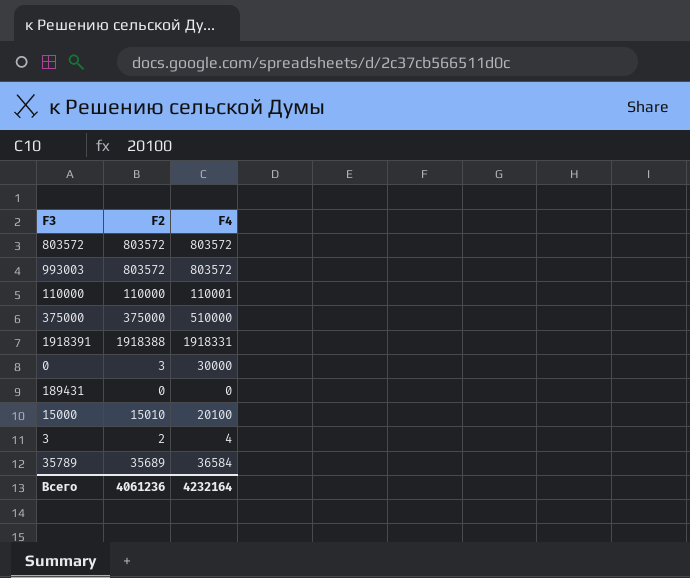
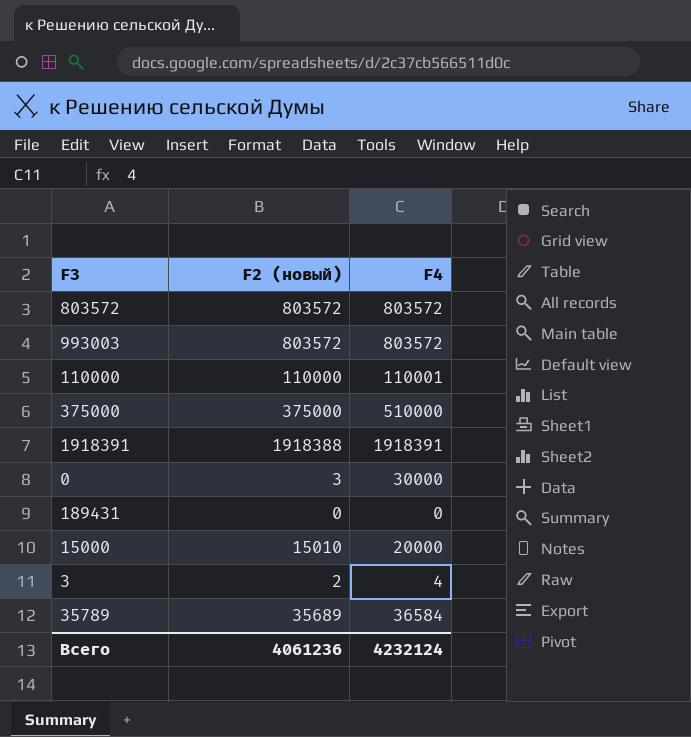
column name: F2 -> F2 (новый)
1918391 | F4: 1918331 -> 1918391
15000 | F4: 20100 -> 20000
Всего | F4: 4232164 -> 4232124

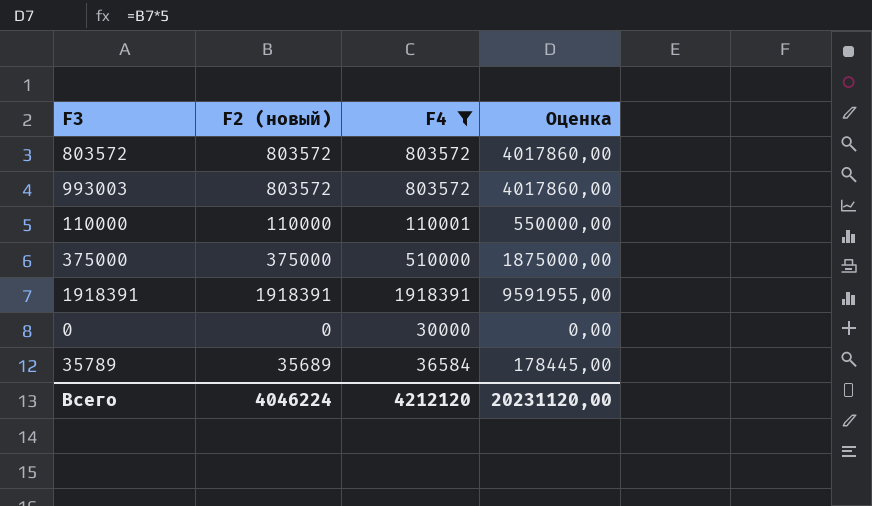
filter: none -> F4 >= 30000
column Оценка | formula: none -> [F2 (новый)] * 5
1918391 | F2 (новый): 1918388 -> 1918391
0 | F2 (новый): 3 -> 0
Всего | F2 (новый): 4061236 -> 4046224
Всего | F4: 4232124 -> 4212120

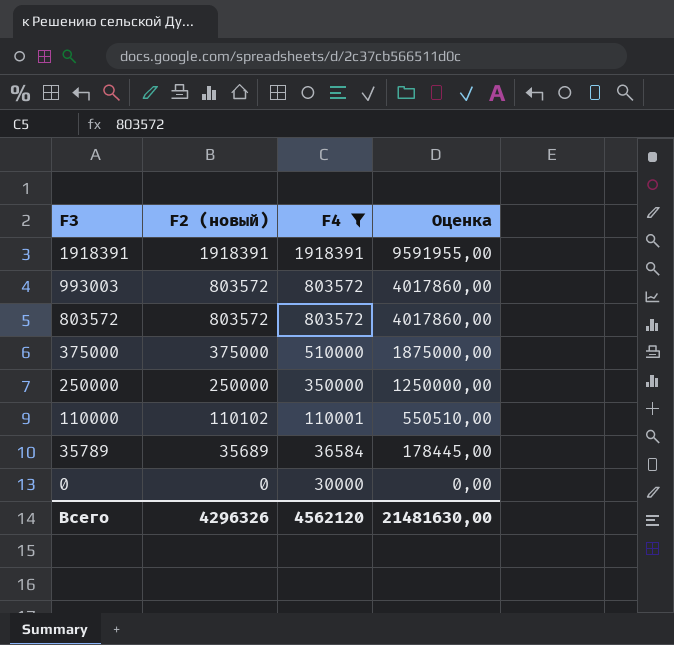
row order: none -> F3 descending
row 250000: none -> 250000 | 350000 | 1250000,00
110000 | F2 (новый): 110000 -> 110102
110000 | Оценка: 550000,00 -> 550510,00
Всего | F2 (новый): 4046224 -> 4296326
Всего | F4: 4212120 -> 4562120
Всего | Оценка: 20231120,00 -> 21481630,00

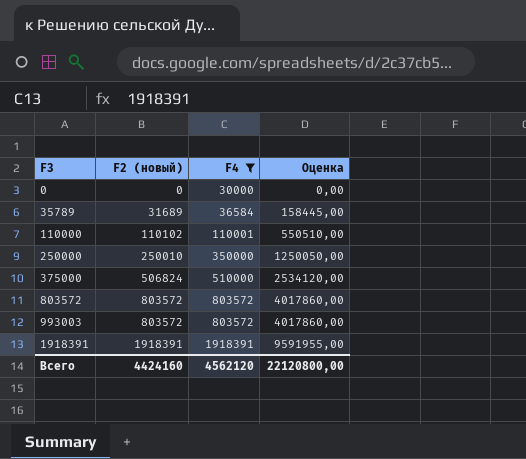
row order: F3 descending -> F3 ascending
35789 | F2 (новый): 35689 -> 31689
35789 | Оценка: 178445,00 -> 158445,00
250000 | F2 (новый): 250000 -> 250010
250000 | Оценка: 1250000,00 -> 1250050,00
375000 | F2 (новый): 375000 -> 506824
375000 | Оценка: 1875000,00 -> 2534120,00
Всего | F2 (новый): 4296326 -> 4424160
Всего | Оценка: 21481630,00 -> 22120800,00

